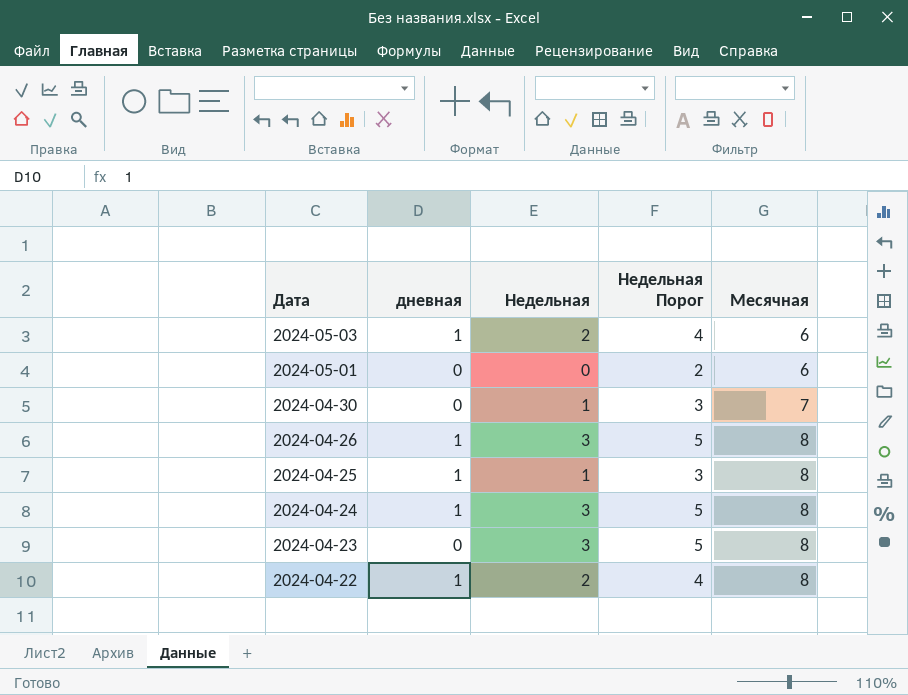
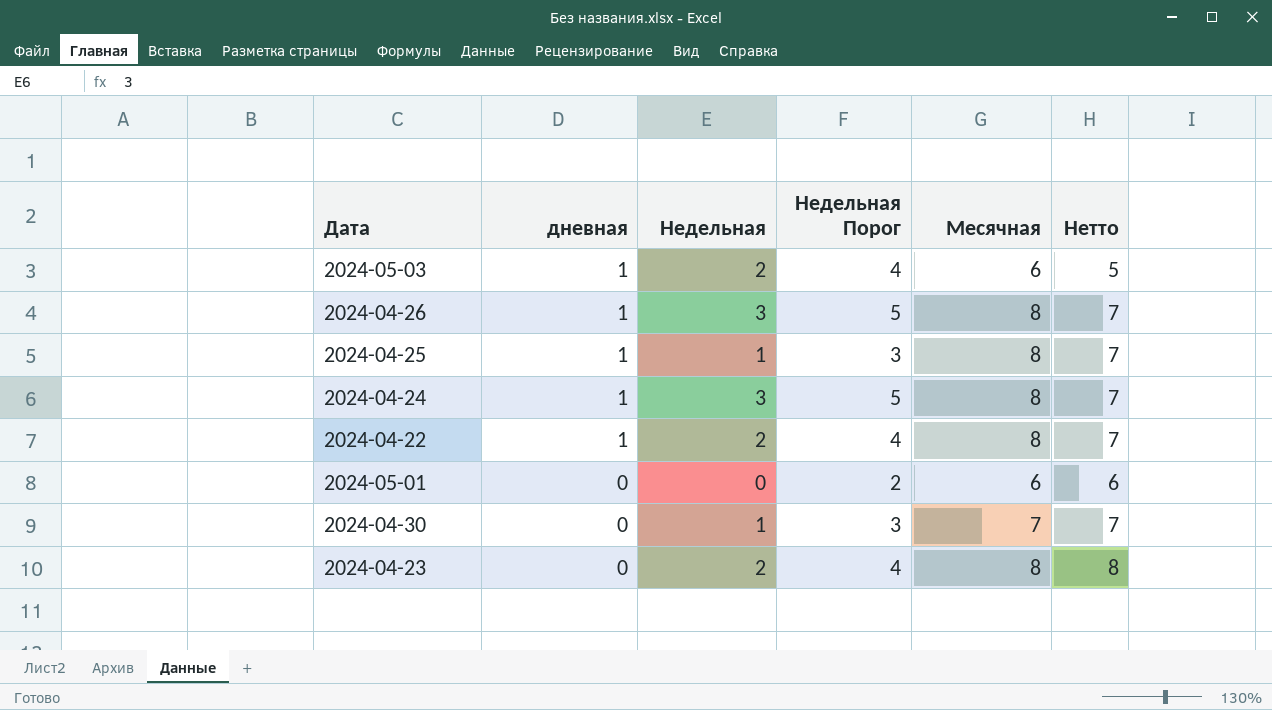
row order: Дата descending -> дневная descending
column Нетто | formula: none -> [Месячная] - [дневная]
2024-04-23 | Недельная: 3 -> 2
2024-04-23 | Недельная Порог: 5 -> 4

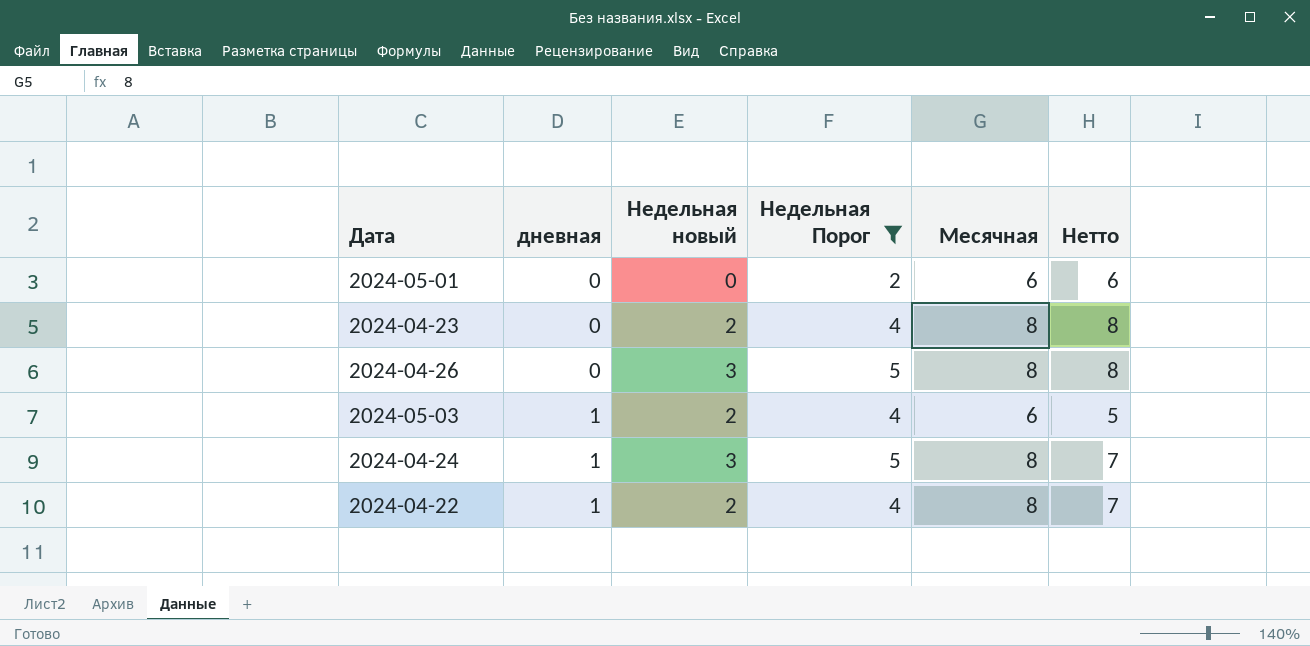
filter: none -> Недельная Порог != 3
row order: дневная descending -> дневная ascending
column name: Недельная -> Недельная новый
2024-04-26 | дневная: 1 -> 0
2024-04-26 | Нетто: 7 -> 8

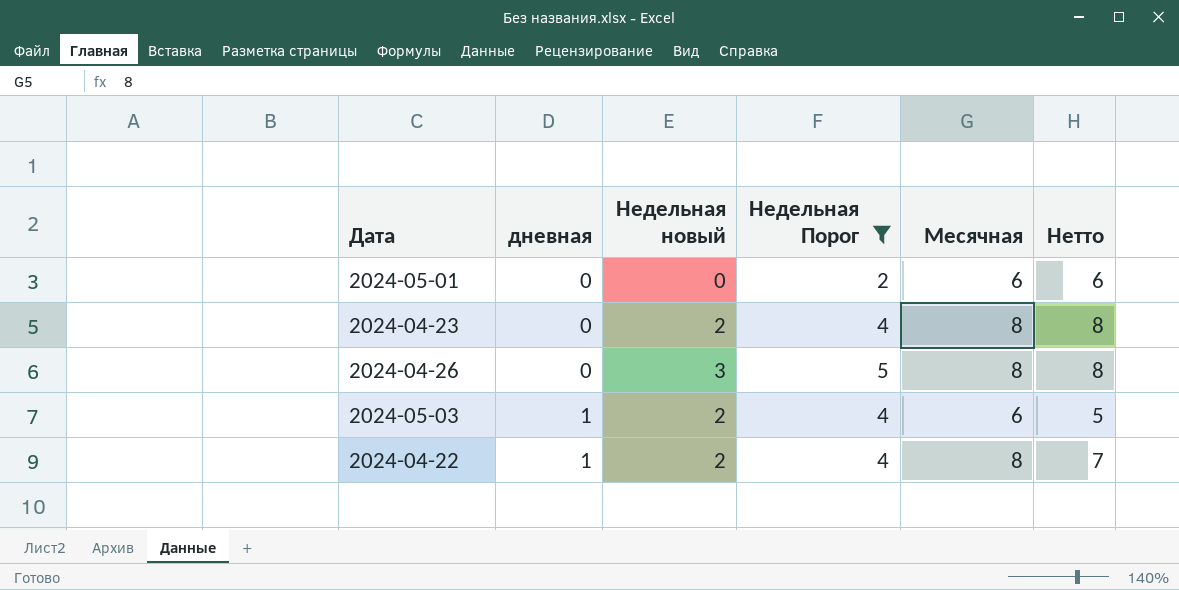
row 2024-04-24: 1 | 3 | 5 | 8 | 7 -> none

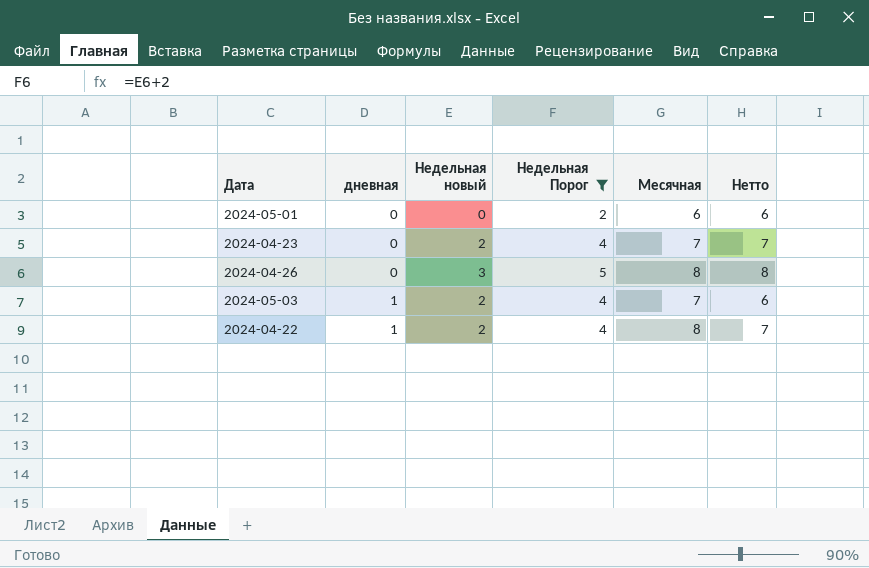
2024-04-23 | Месячная: 8 -> 7
2024-04-23 | Нетто: 8 -> 7
2024-05-03 | Месячная: 6 -> 7
2024-05-03 | Нетто: 5 -> 6

